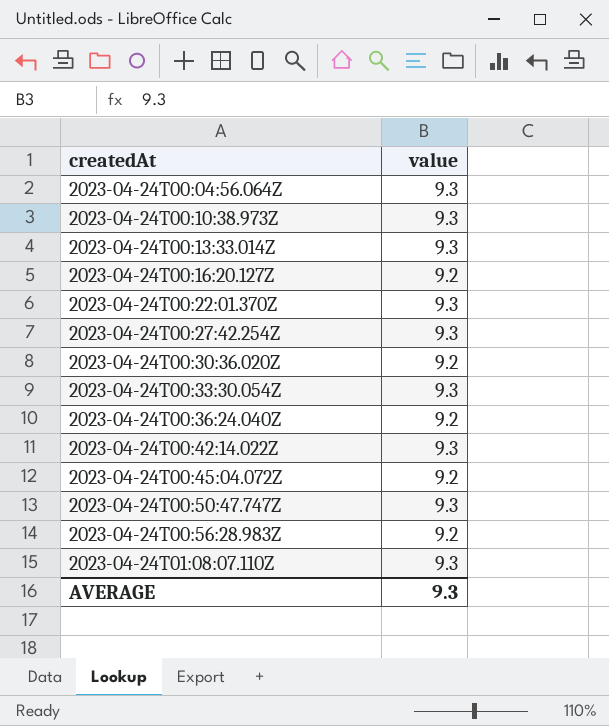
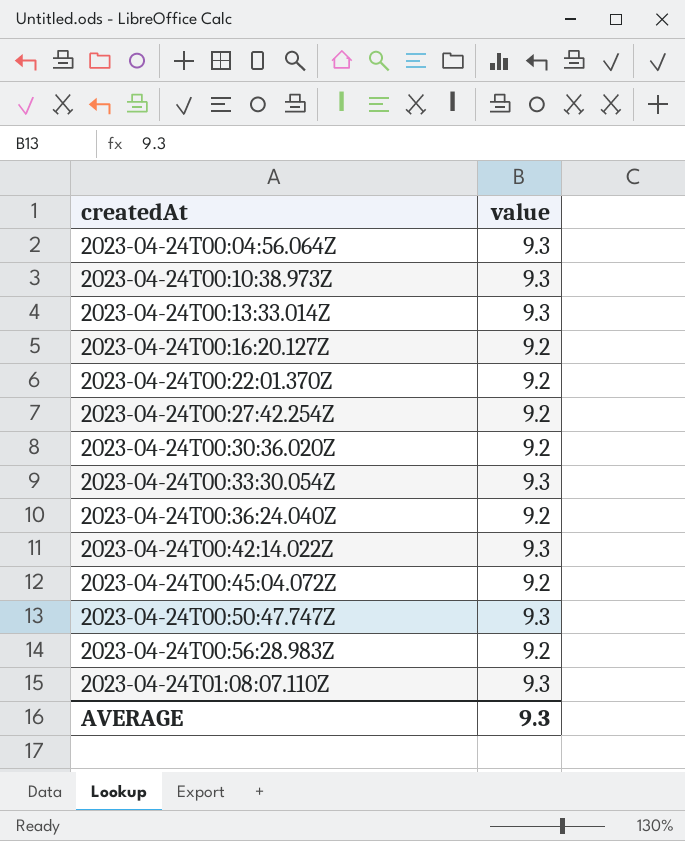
2023-04-24T00:22:01.370Z | value: 9.3 -> 9.2
2023-04-24T00:27:42.254Z | value: 9.3 -> 9.2

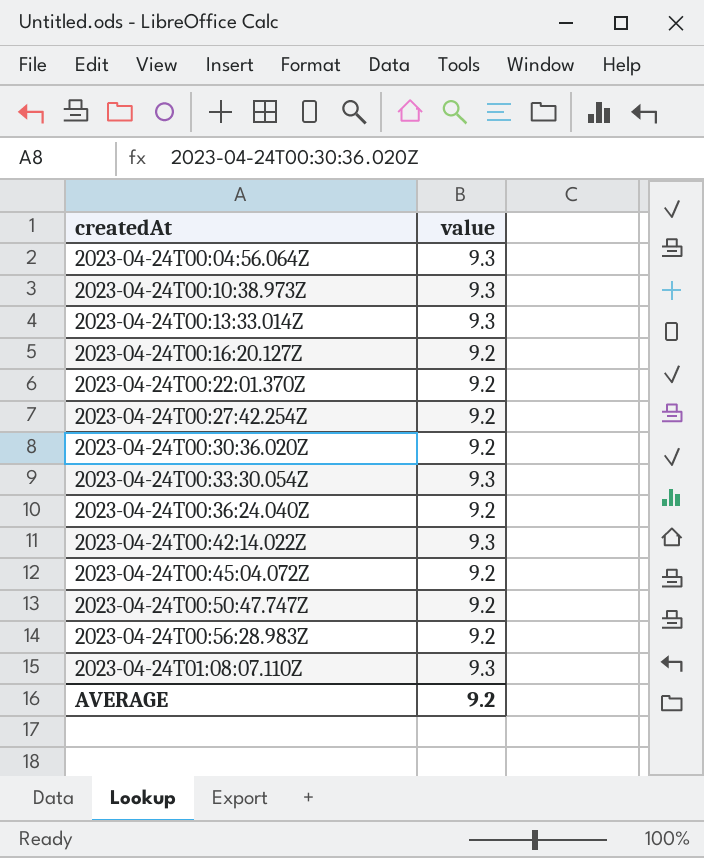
2023-04-24T00:50:47.747Z | value: 9.3 -> 9.2
AVERAGE | value: 9.3 -> 9.2

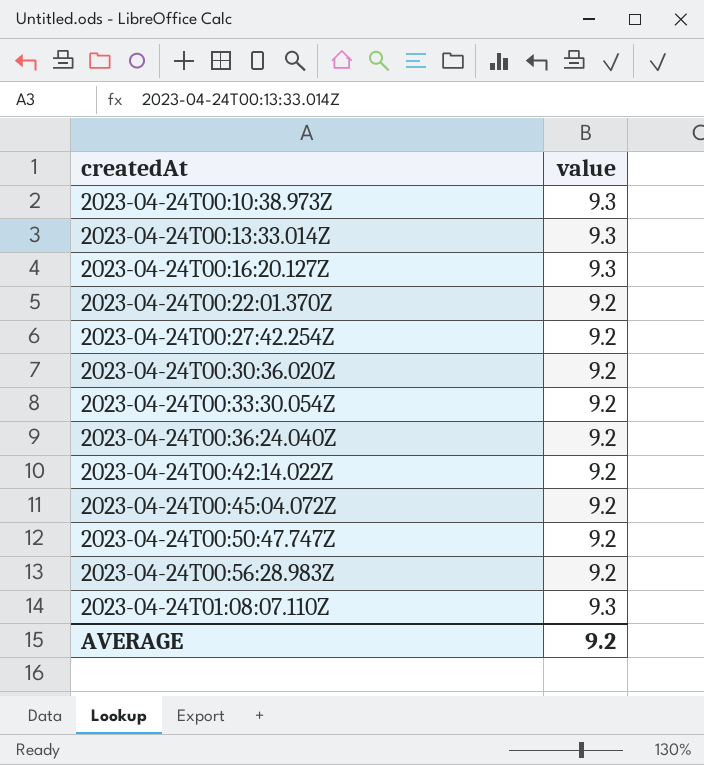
row 2023-04-24T00:04:56.064Z: 9.3 -> none
2023-04-24T00:16:20.127Z | value: 9.2 -> 9.3
2023-04-24T00:33:30.054Z | value: 9.3 -> 9.2
2023-04-24T00:42:14.022Z | value: 9.3 -> 9.2

